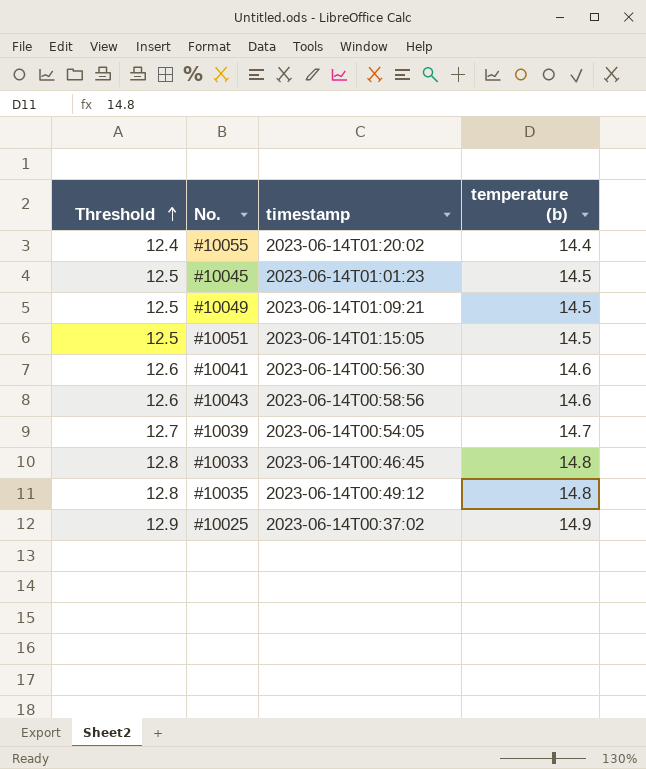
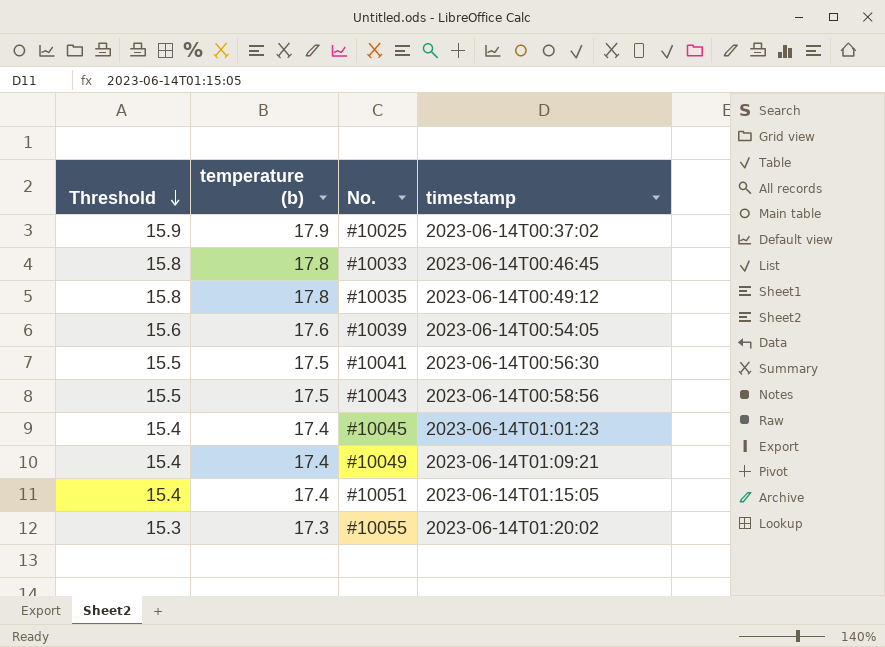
row order: Threshold ascending -> Threshold descending
column temperature (b) | position: 4 -> 2
#10025 | Threshold: 12.9 -> 15.9
#10025 | temperature (b): 14.9 -> 17.9
#10033 | Threshold: 12.8 -> 15.8
#10033 | temperature (b): 14.8 -> 17.8
#10035 | Threshold: 12.8 -> 15.8
#10035 | temperature (b): 14.8 -> 17.8
#10039 | Threshold: 12.7 -> 15.6
#10039 | temperature (b): 14.7 -> 17.6
#10041 | Threshold: 12.6 -> 15.5
#10041 | temperature (b): 14.6 -> 17.5
#10043 | Threshold: 12.6 -> 15.5
#10043 | temperature (b): 14.6 -> 17.5
#10045 | Threshold: 12.5 -> 15.4
#10045 | temperature (b): 14.5 -> 17.4
#10049 | Threshold: 12.5 -> 15.4
#10049 | temperature (b): 14.5 -> 17.4
#10051 | Threshold: 12.5 -> 15.4
#10051 | temperature (b): 14.5 -> 17.4
#10055 | Threshold: 12.4 -> 15.3
#10055 | temperature (b): 14.4 -> 17.3

